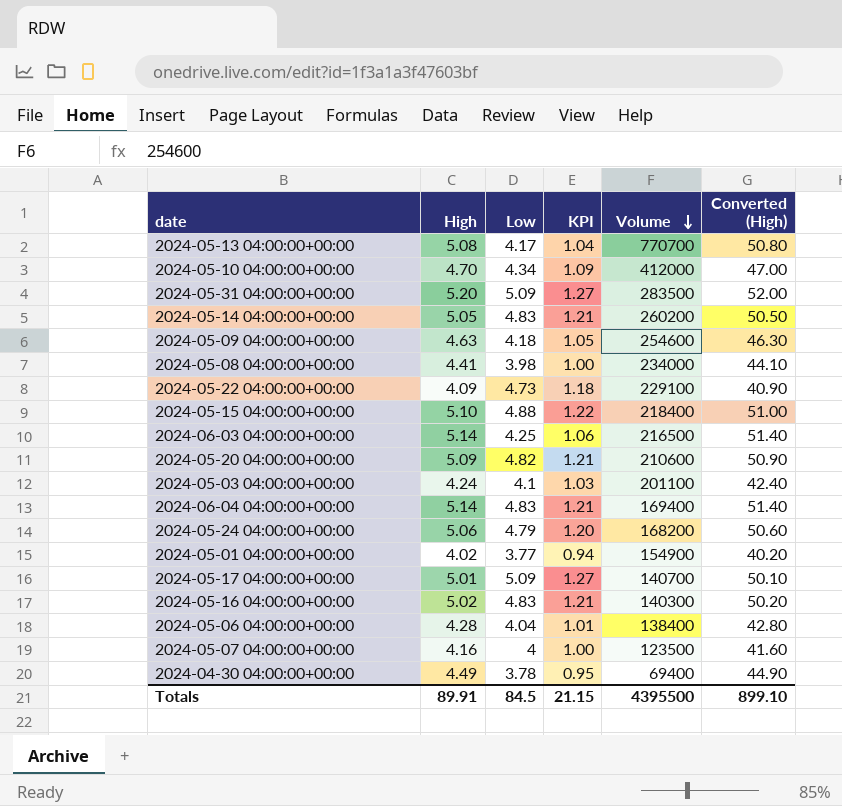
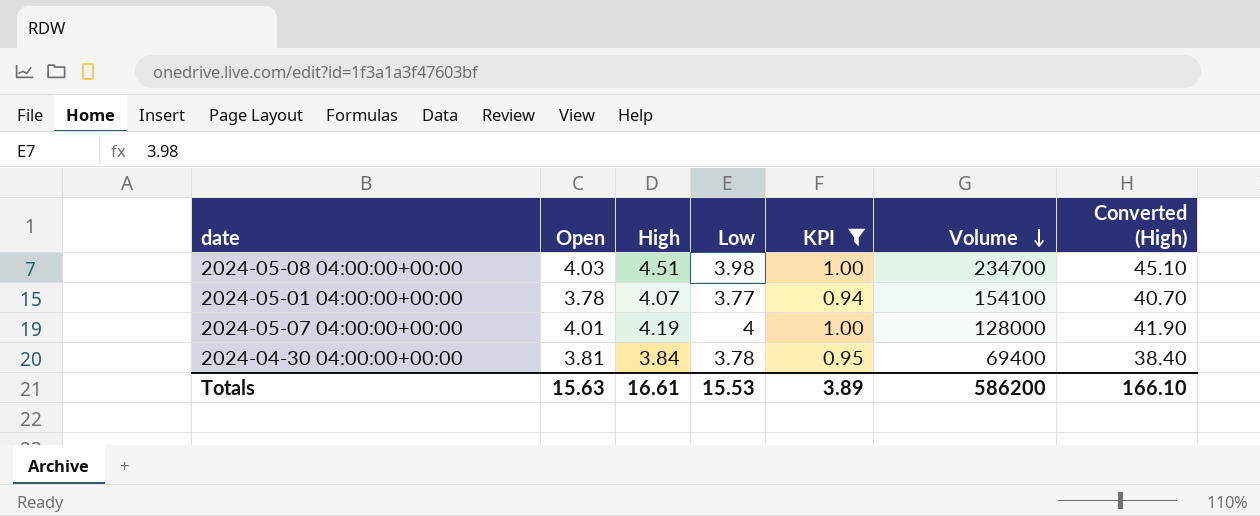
filter: none -> KPI <= 1.00
column Open | position: none -> 2
2024-05-08 04:00:00+00:00 | High: 4.41 -> 4.51
2024-05-08 04:00:00+00:00 | Volume: 234000 -> 234700
2024-05-08 04:00:00+00:00 | Converted (High): 44.10 -> 45.10
2024-05-01 04:00:00+00:00 | High: 4.02 -> 4.07
2024-05-01 04:00:00+00:00 | Volume: 154900 -> 154100
2024-05-01 04:00:00+00:00 | Converted (High): 40.20 -> 40.70
2024-05-07 04:00:00+00:00 | High: 4.16 -> 4.19
2024-05-07 04:00:00+00:00 | Volume: 123500 -> 128000
2024-05-07 04:00:00+00:00 | Converted (High): 41.60 -> 41.90
2024-04-30 04:00:00+00:00 | High: 4.49 -> 3.84
2024-04-30 04:00:00+00:00 | Converted (High): 44.90 -> 38.40
Totals | High: 89.91 -> 16.61
Totals | Low: 84.5 -> 15.53
Totals | KPI: 21.15 -> 3.89
Totals | Volume: 4395500 -> 586200
Totals | Converted (High): 899.10 -> 166.10

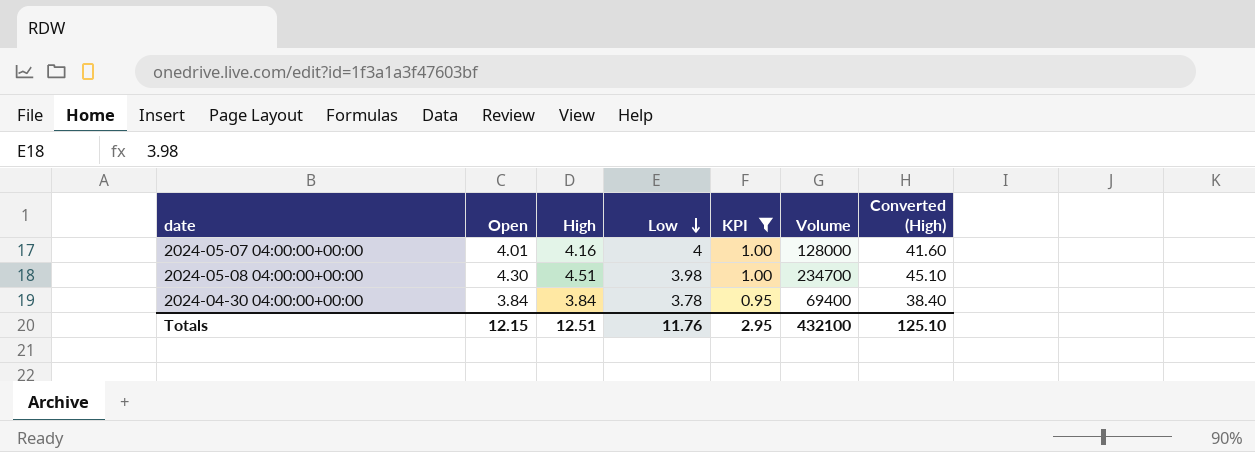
row order: Volume descending -> Low descending
row 2024-05-01 04:00:00+00:00: 3.78 | 4.07 | 3.77 | 0.94 | 154100 | 40.70 -> none
2024-05-07 04:00:00+00:00 | High: 4.19 -> 4.16
2024-05-07 04:00:00+00:00 | Converted (High): 41.90 -> 41.60
2024-05-08 04:00:00+00:00 | Open: 4.03 -> 4.30
2024-04-30 04:00:00+00:00 | Open: 3.81 -> 3.84
Totals | Open: 15.63 -> 12.15
Totals | High: 16.61 -> 12.51
Totals | Low: 15.53 -> 11.76
Totals | KPI: 3.89 -> 2.95
Totals | Volume: 586200 -> 432100
Totals | Converted (High): 166.10 -> 125.10

